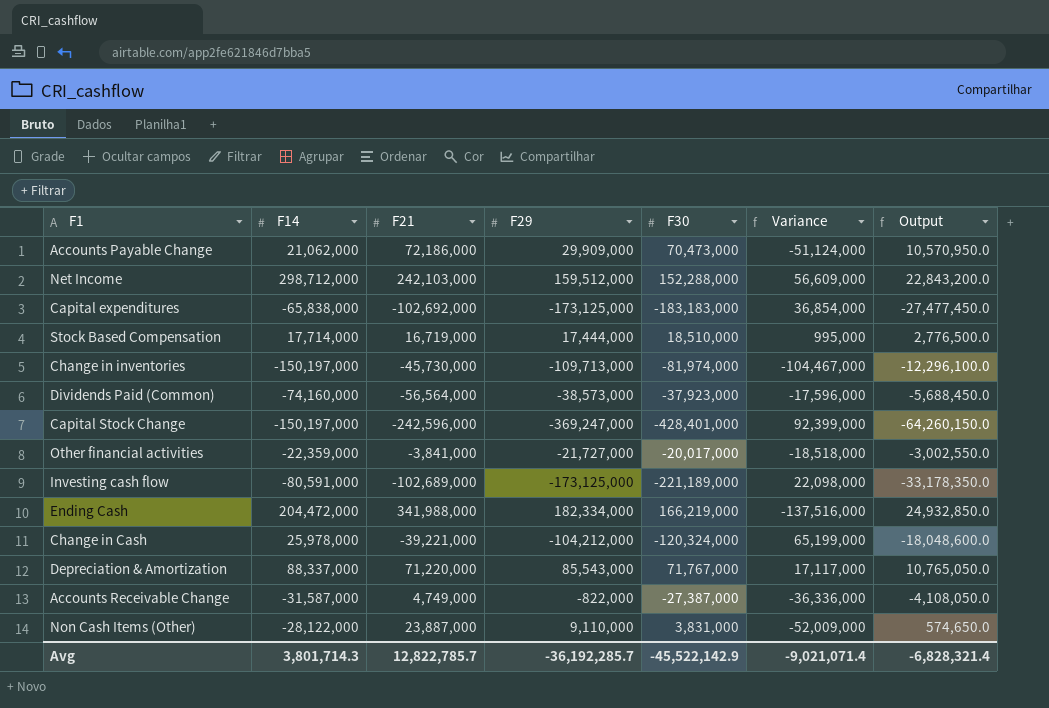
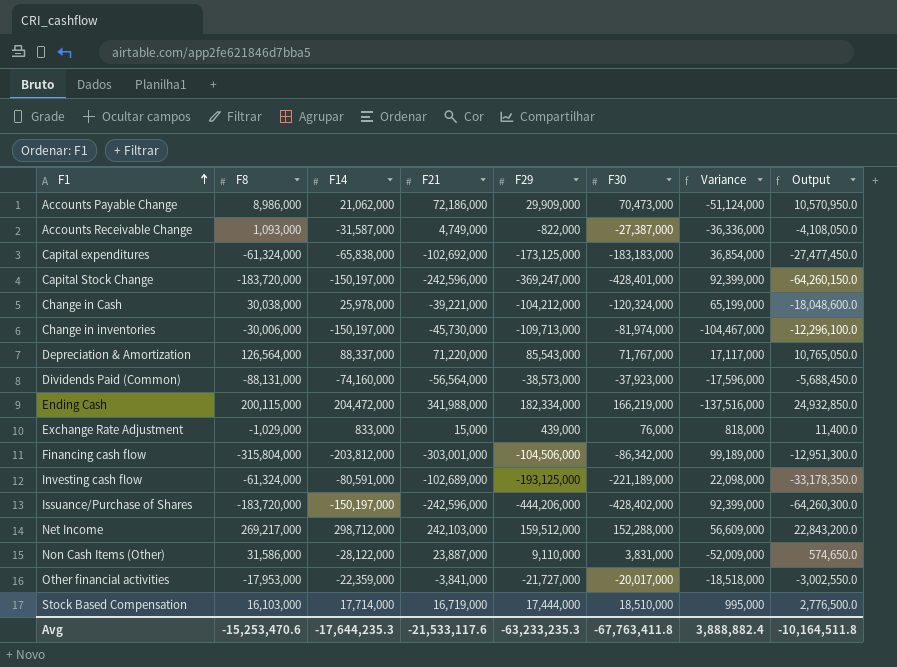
row order: none -> F1 ascending
column F8 | position: none -> 2
row Exchange Rate Adjustment: none -> -1,029,000 | 833,000 | 15,000 | 439,000 | 76,000 | 818,000 | 11,400.0
row Financing cash flow: none -> -315,804,000 | -203,812,000 | -303,001,000 | -104,506,000 | -86,342,000 | 99,189,000 | -12,951,300.0
Investing cash flow | F29: -173,125,000 -> -193,125,000
row Issuance/Purchase of Shares: none -> -183,720,000 | -150,197,000 | -242,596,000 | -444,206,000 | -428,402,000 | 92,399,000 | -64,260,300.0
Avg | F14: 3,801,714.3 -> -17,644,235.3
Avg | F21: 12,822,785.7 -> -21,533,117.6
Avg | F29: -36,192,285.7 -> -63,233,235.3
Avg | F30: -45,522,142.9 -> -67,763,411.8
Avg | Variance: -9,021,071.4 -> 3,888,882.4
Avg | Output: -6,828,321.4 -> -10,164,511.8

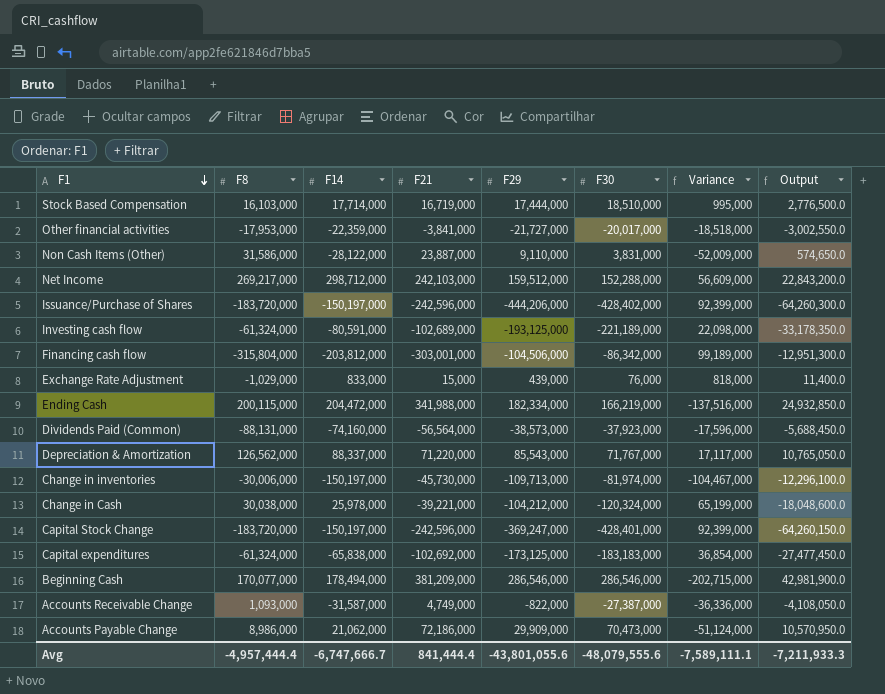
row order: F1 ascending -> F1 descending
Depreciation & Amortization | F8: 126,564,000 -> 126,562,000
row Beginning Cash: none -> 170,077,000 | 178,494,000 | 381,209,000 | 286,546,000 | 286,546,000 | -202,715,000 | 42,981,900.0
Avg | F8: -15,253,470.6 -> -4,957,444.4
Avg | F14: -17,644,235.3 -> -6,747,666.7
Avg | F21: -21,533,117.6 -> 841,444.4
Avg | F29: -63,233,235.3 -> -43,801,055.6
Avg | F30: -67,763,411.8 -> -48,079,555.6
Avg | Variance: 3,888,882.4 -> -7,589,111.1
Avg | Output: -10,164,511.8 -> -7,211,933.3

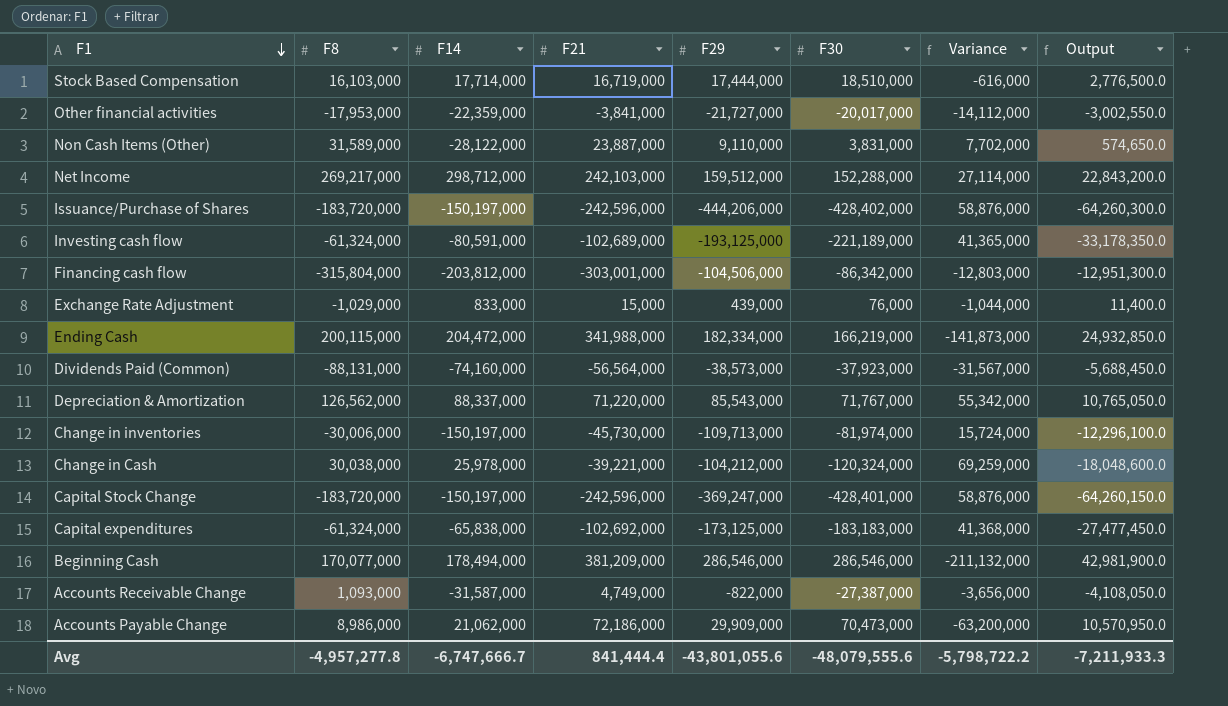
column Variance | formula: [F14] - [F21] -> [F8] - [F21]
Non Cash Items (Other) | F8: 31,586,000 -> 31,589,000
Avg | F8: -4,957,444.4 -> -4,957,277.8
Avg | Variance: -7,589,111.1 -> -5,798,722.2

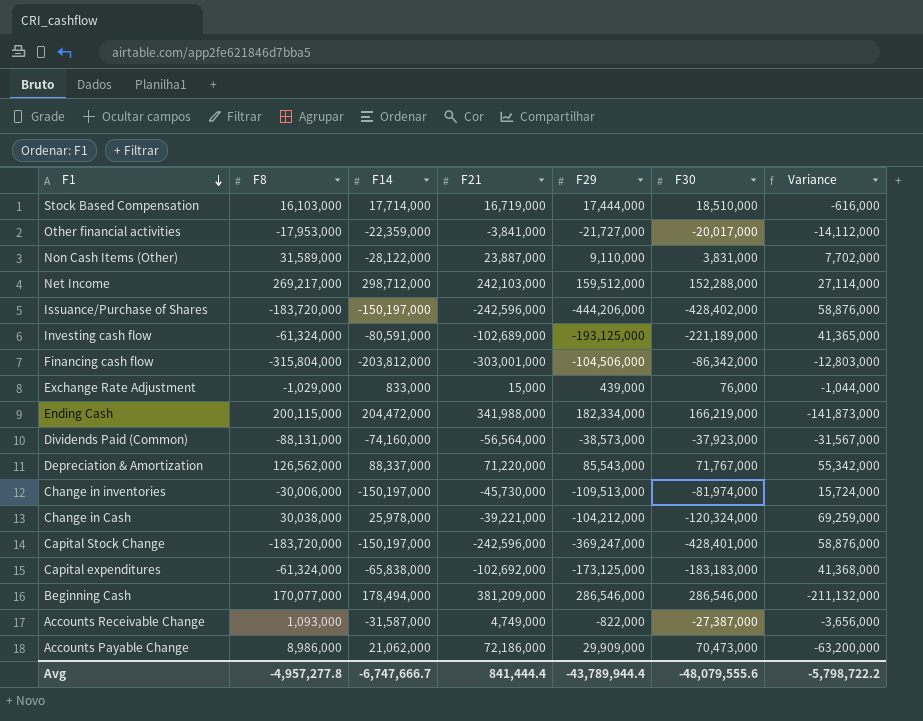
column Output | formula: [F30] * 0.15 -> none
Change in inventories | F29: -109,713,000 -> -109,513,000
Avg | F29: -43,801,055.6 -> -43,789,944.4

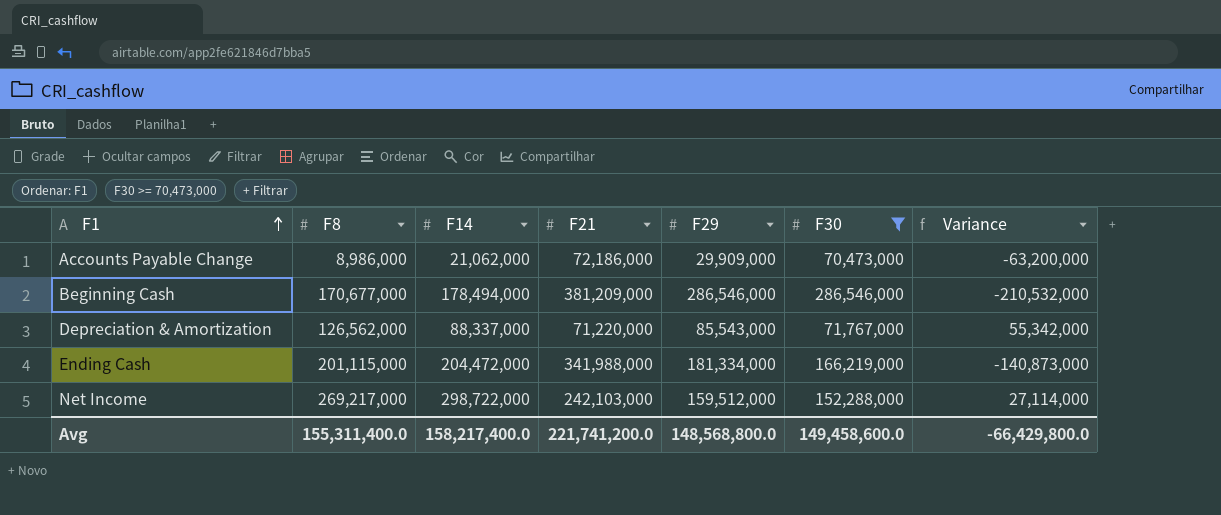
filter: none -> F30 >= 70,473,000
row order: F1 descending -> F1 ascending
Beginning Cash | F8: 170,077,000 -> 170,677,000
Beginning Cash | Variance: -211,132,000 -> -210,532,000
Ending Cash | F8: 200,115,000 -> 201,115,000
Ending Cash | F29: 182,334,000 -> 181,334,000
Ending Cash | Variance: -141,873,000 -> -140,873,000
Net Income | F14: 298,712,000 -> 298,722,000
Avg | F8: -4,957,277.8 -> 155,311,400.0
Avg | F14: -6,747,666.7 -> 158,217,400.0
Avg | F21: 841,444.4 -> 221,741,200.0
Avg | F29: -43,789,944.4 -> 148,568,800.0
Avg | F30: -48,079,555.6 -> 149,458,600.0
Avg | Variance: -5,798,722.2 -> -66,429,800.0

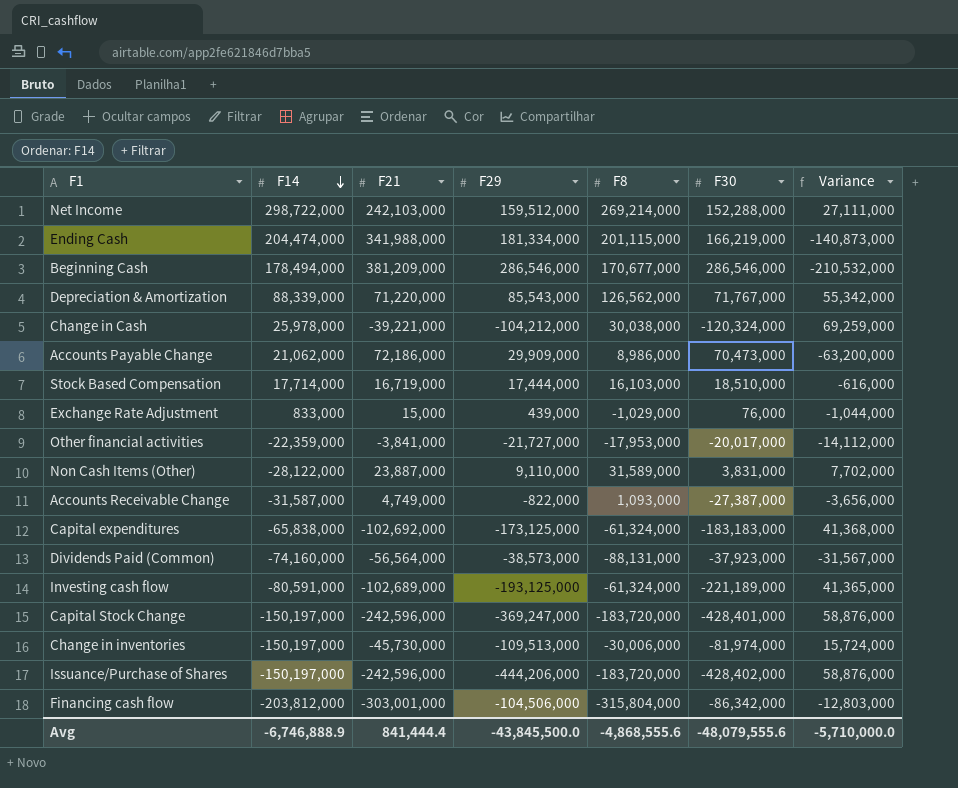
filter: F30 >= 70,473,000 -> none
row order: F1 ascending -> F14 descending
column F8 | position: 2 -> 5
Net Income | F8: 269,217,000 -> 269,214,000
Net Income | Variance: 27,114,000 -> 27,111,000
Ending Cash | F14: 204,472,000 -> 204,474,000
Depreciation & Amortization | F14: 88,337,000 -> 88,339,000
Avg | F14: 158,217,400.0 -> -6,746,888.9
Avg | F21: 221,741,200.0 -> 841,444.4
Avg | F29: 148,568,800.0 -> -43,845,500.0
Avg | F8: 155,311,400.0 -> -4,868,555.6
Avg | F30: 149,458,600.0 -> -48,079,555.6
Avg | Variance: -66,429,800.0 -> -5,710,000.0

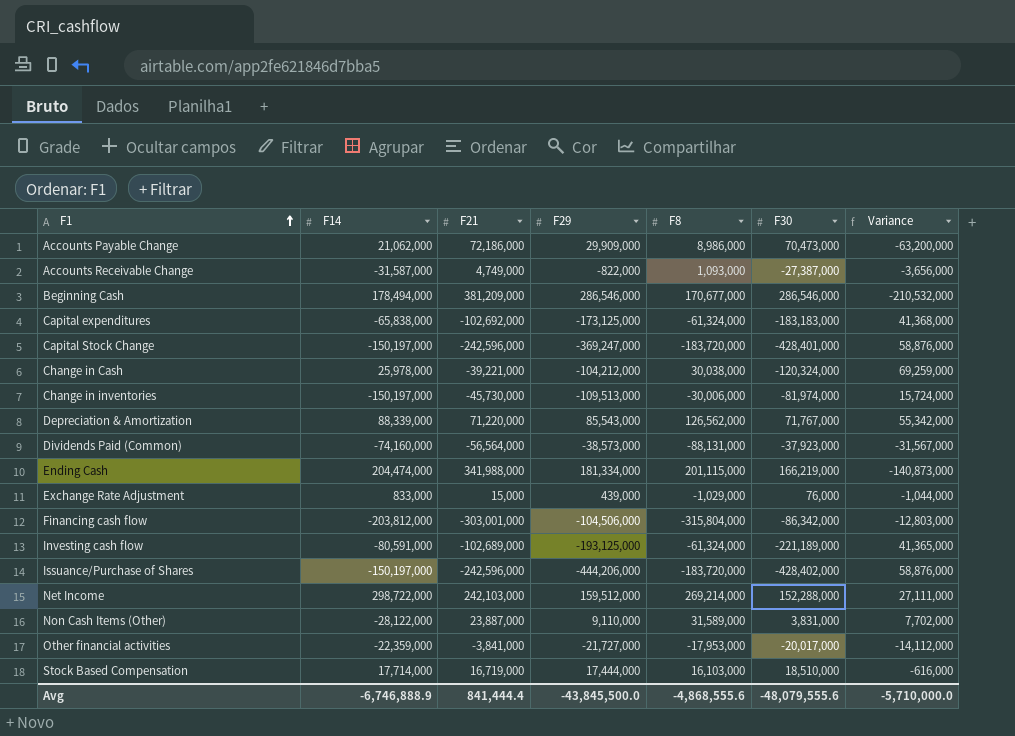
row order: F14 descending -> F1 ascending

